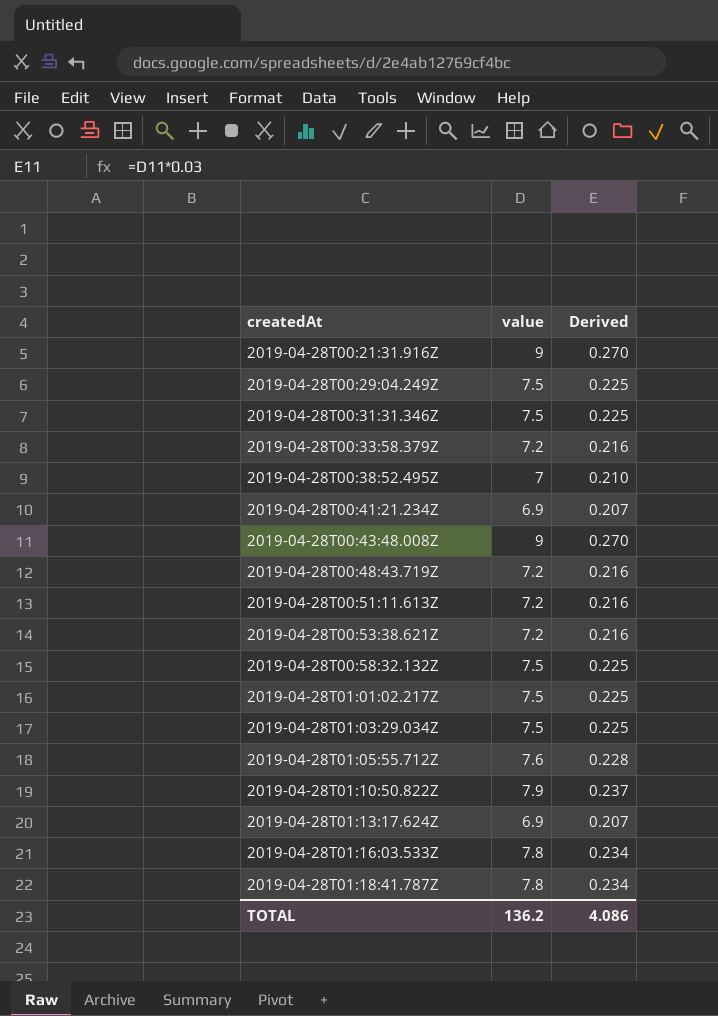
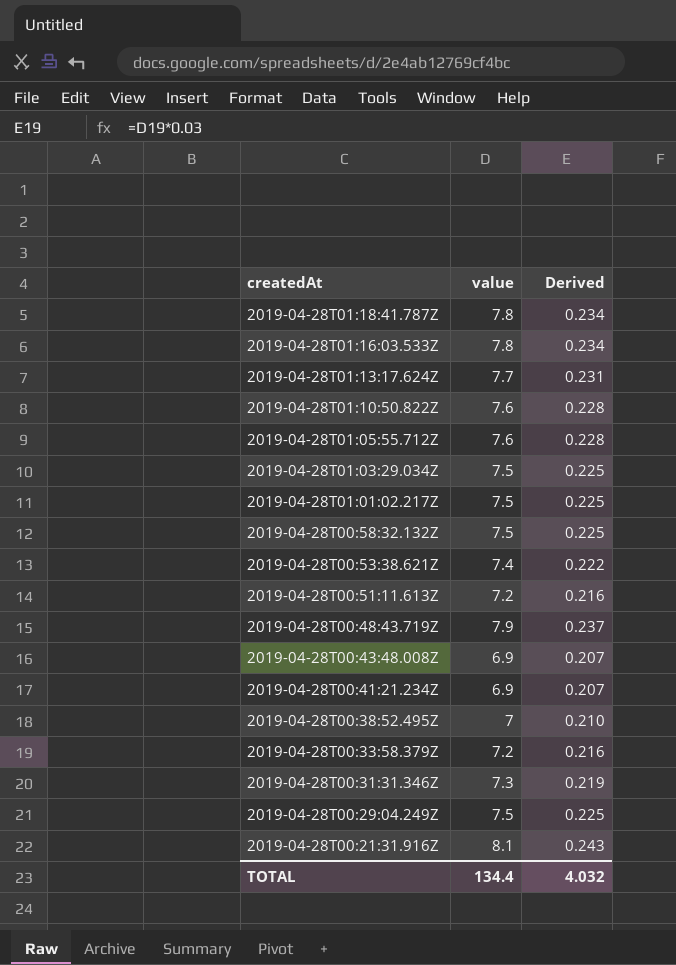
row order: createdAt ascending -> createdAt descending
2019-04-28T01:13:17.624Z | value: 6.9 -> 7.7
2019-04-28T01:13:17.624Z | Derived: 0.207 -> 0.231
2019-04-28T01:10:50.822Z | value: 7.9 -> 7.6
2019-04-28T01:10:50.822Z | Derived: 0.237 -> 0.228
2019-04-28T00:53:38.621Z | value: 7.2 -> 7.4
2019-04-28T00:53:38.621Z | Derived: 0.216 -> 0.222
2019-04-28T00:48:43.719Z | value: 7.2 -> 7.9
2019-04-28T00:48:43.719Z | Derived: 0.216 -> 0.237
2019-04-28T00:43:48.008Z | value: 9 -> 6.9
2019-04-28T00:43:48.008Z | Derived: 0.270 -> 0.207
2019-04-28T00:31:31.346Z | value: 7.5 -> 7.3
2019-04-28T00:31:31.346Z | Derived: 0.225 -> 0.219
2019-04-28T00:21:31.916Z | value: 9 -> 8.1
2019-04-28T00:21:31.916Z | Derived: 0.270 -> 0.243
TOTAL | value: 136.2 -> 134.4
TOTAL | Derived: 4.086 -> 4.032

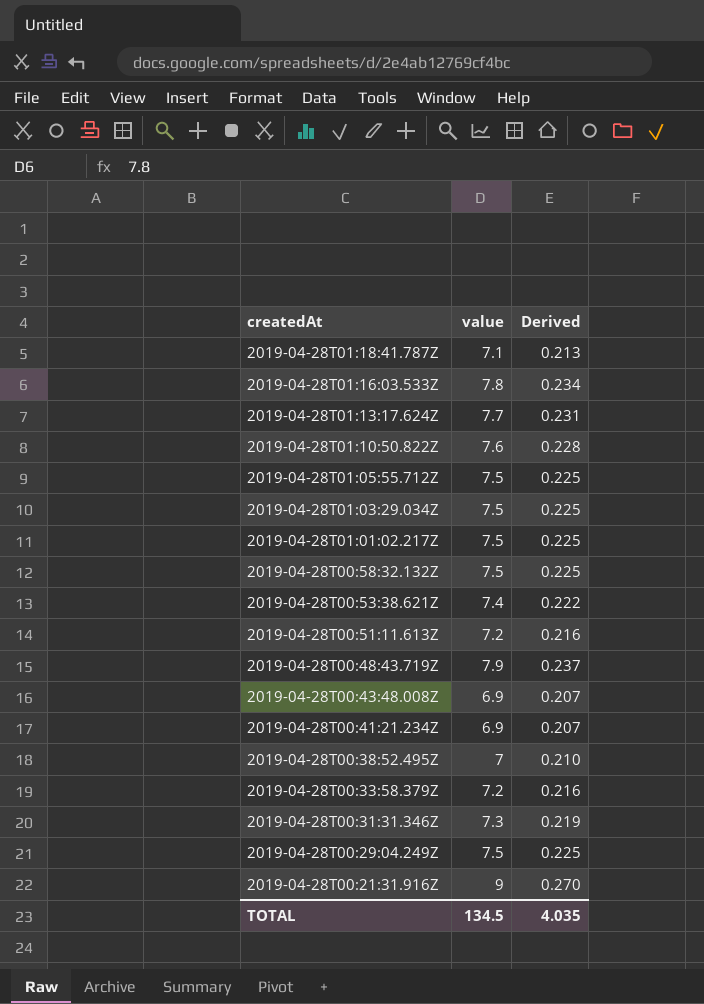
2019-04-28T01:18:41.787Z | value: 7.8 -> 7.1
2019-04-28T01:18:41.787Z | Derived: 0.234 -> 0.213
2019-04-28T01:05:55.712Z | value: 7.6 -> 7.5
2019-04-28T01:05:55.712Z | Derived: 0.228 -> 0.225
2019-04-28T00:21:31.916Z | value: 8.1 -> 9
2019-04-28T00:21:31.916Z | Derived: 0.243 -> 0.270
TOTAL | value: 134.4 -> 134.5
TOTAL | Derived: 4.032 -> 4.035

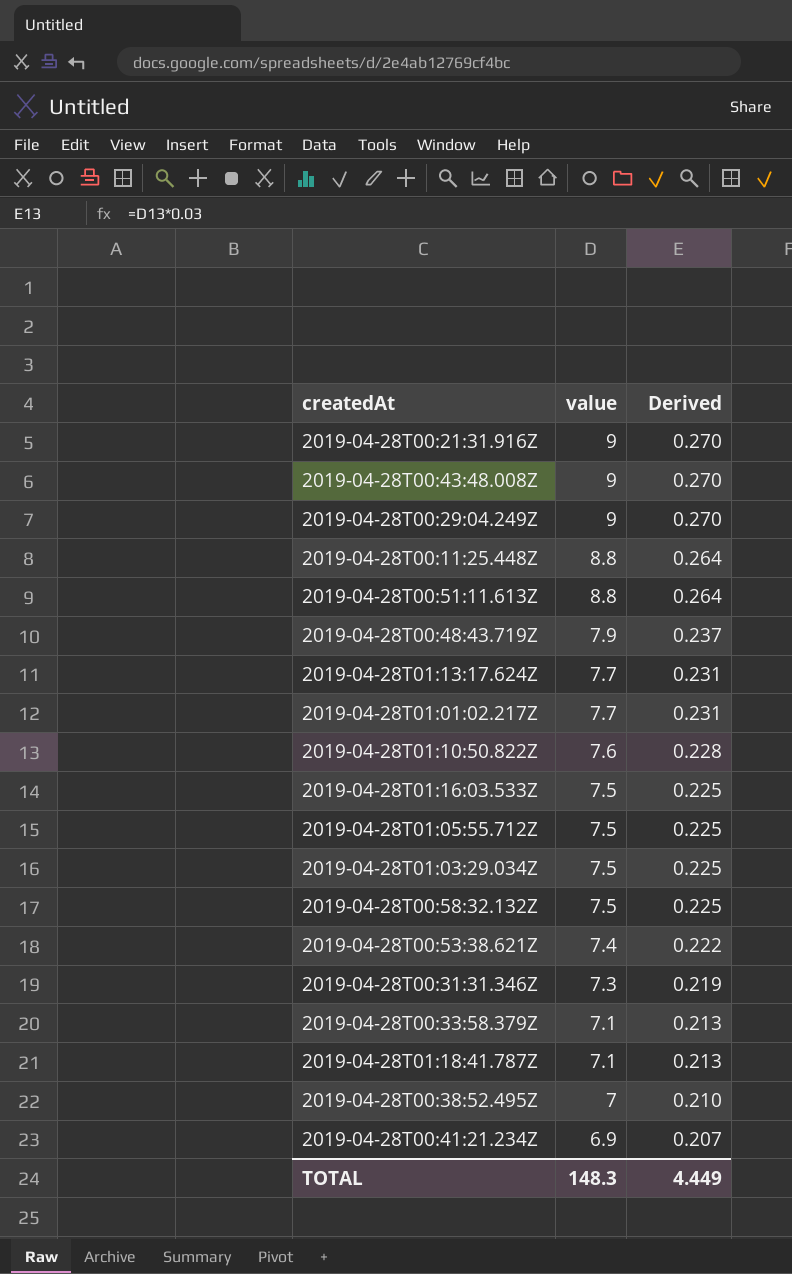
row order: createdAt descending -> value descending
2019-04-28T00:43:48.008Z | value: 6.9 -> 9
2019-04-28T00:43:48.008Z | Derived: 0.207 -> 0.270
2019-04-28T00:29:04.249Z | value: 7.5 -> 9
2019-04-28T00:29:04.249Z | Derived: 0.225 -> 0.270
row 2019-04-28T00:11:25.448Z: none -> 8.8 | 0.264
2019-04-28T00:51:11.613Z | value: 7.2 -> 8.8
2019-04-28T00:51:11.613Z | Derived: 0.216 -> 0.264
2019-04-28T01:01:02.217Z | value: 7.5 -> 7.7
2019-04-28T01:01:02.217Z | Derived: 0.225 -> 0.231
2019-04-28T01:16:03.533Z | value: 7.8 -> 7.5
2019-04-28T01:16:03.533Z | Derived: 0.234 -> 0.225
2019-04-28T00:33:58.379Z | value: 7.2 -> 7.1
2019-04-28T00:33:58.379Z | Derived: 0.216 -> 0.213
TOTAL | value: 134.5 -> 148.3
TOTAL | Derived: 4.035 -> 4.449

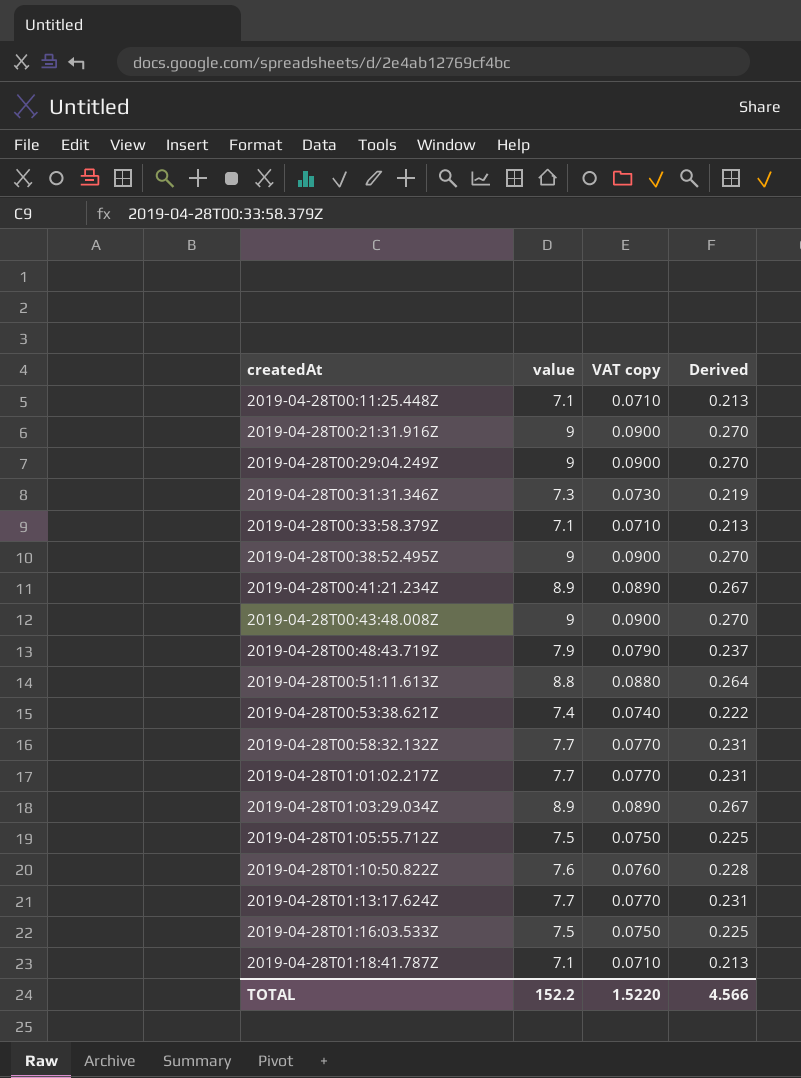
row order: value descending -> createdAt ascending
column VAT copy | formula: none -> [value] * 0.01
2019-04-28T00:11:25.448Z | value: 8.8 -> 7.1
2019-04-28T00:11:25.448Z | Derived: 0.264 -> 0.213
2019-04-28T00:38:52.495Z | value: 7 -> 9
2019-04-28T00:38:52.495Z | Derived: 0.210 -> 0.270
2019-04-28T00:41:21.234Z | value: 6.9 -> 8.9
2019-04-28T00:41:21.234Z | Derived: 0.207 -> 0.267
2019-04-28T00:58:32.132Z | value: 7.5 -> 7.7
2019-04-28T00:58:32.132Z | Derived: 0.225 -> 0.231
2019-04-28T01:03:29.034Z | value: 7.5 -> 8.9
2019-04-28T01:03:29.034Z | Derived: 0.225 -> 0.267
TOTAL | value: 148.3 -> 152.2
TOTAL | Derived: 4.449 -> 4.566

